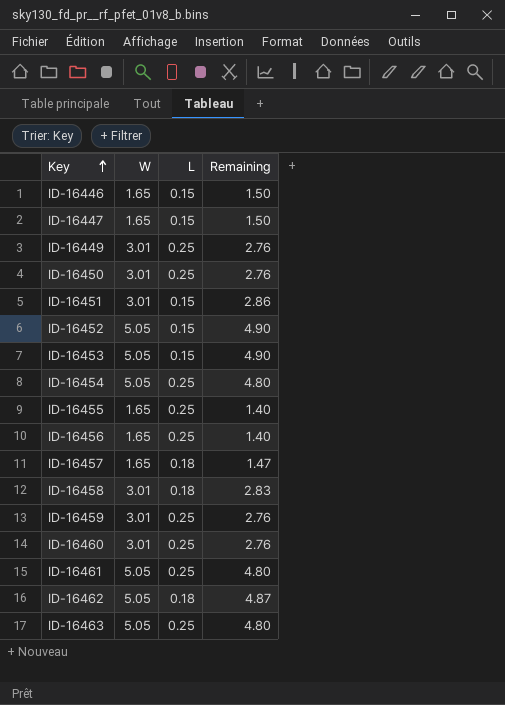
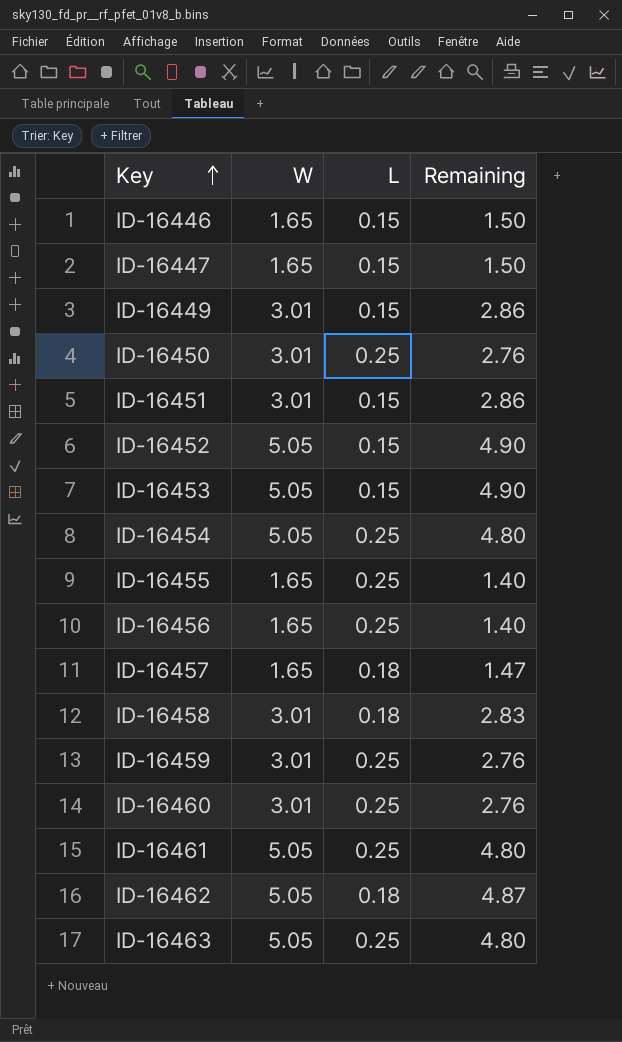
ID-16449 | L: 0.25 -> 0.15
ID-16449 | Remaining: 2.76 -> 2.86

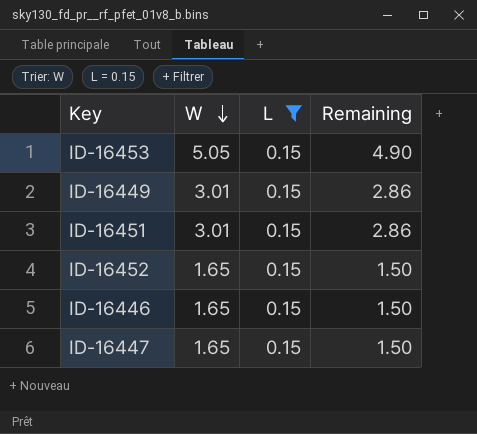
filter: none -> L = 0.15
row order: Key ascending -> W descending
ID-16452 | W: 5.05 -> 1.65
ID-16452 | Remaining: 4.90 -> 1.50

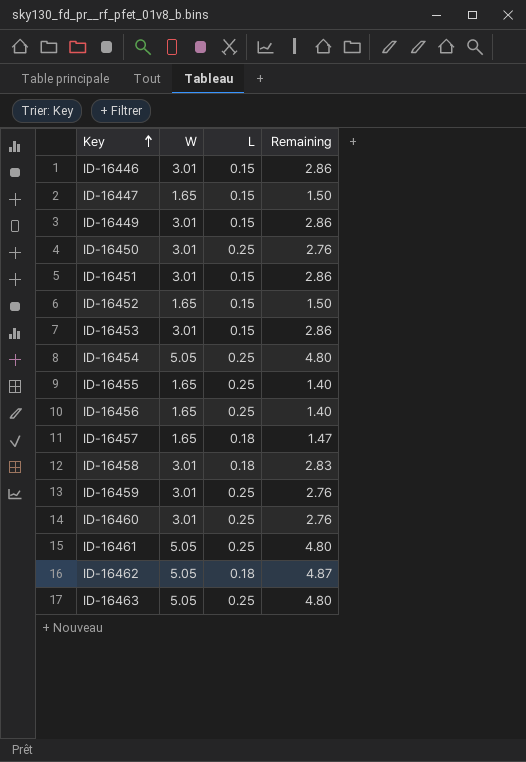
filter: L = 0.15 -> none
row order: W descending -> Key ascending
ID-16446 | W: 1.65 -> 3.01
ID-16446 | Remaining: 1.50 -> 2.86
ID-16453 | W: 5.05 -> 3.01
ID-16453 | Remaining: 4.90 -> 2.86

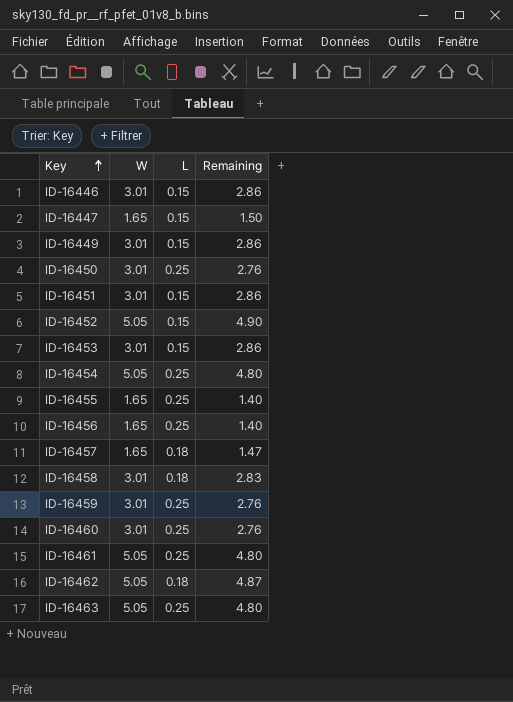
ID-16452 | W: 1.65 -> 5.05
ID-16452 | Remaining: 1.50 -> 4.90

